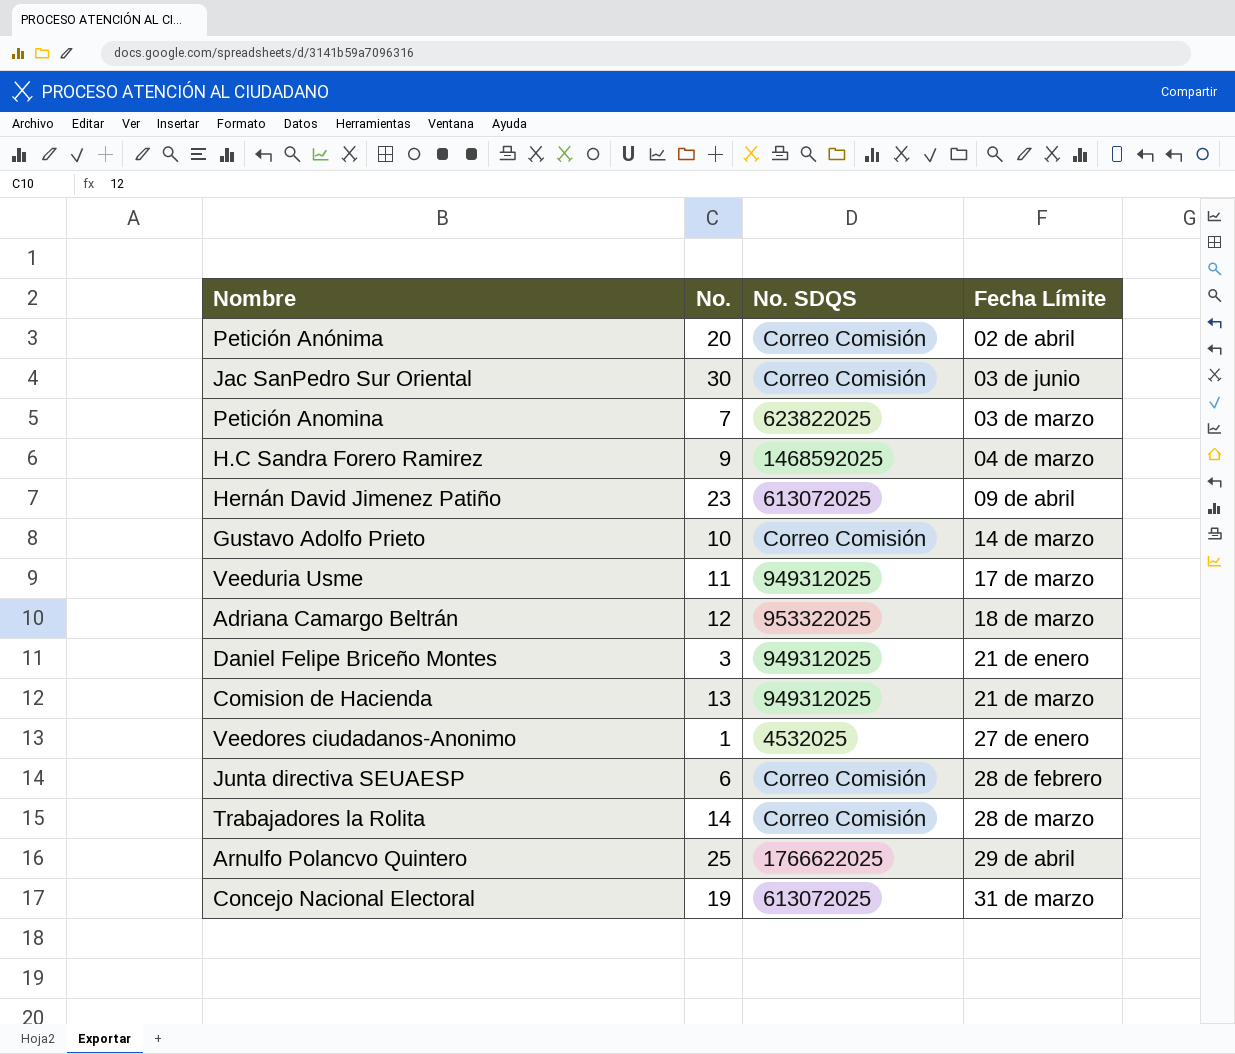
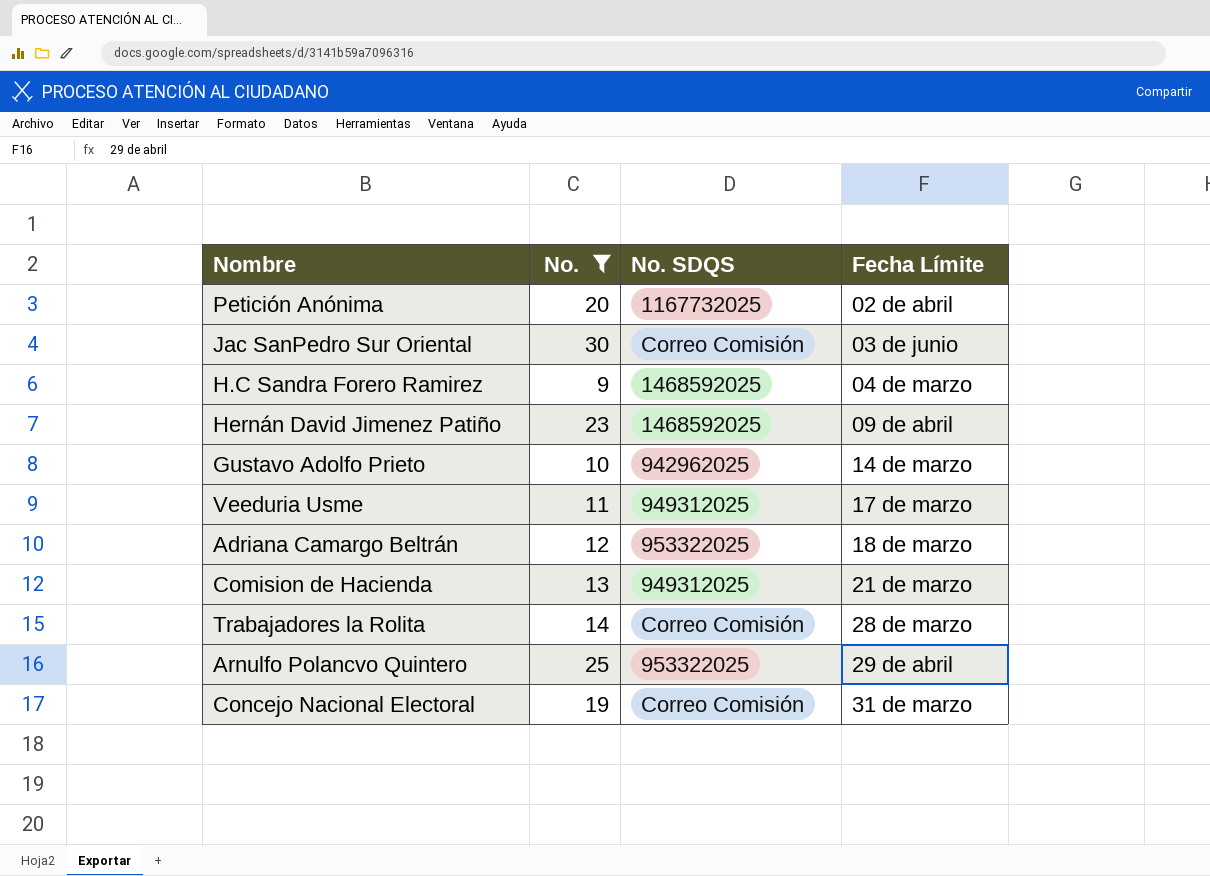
filter: none -> No. >= 9
Petición Anónima | No. SDQS: Correo Comisión -> 1167732025
Hernán David Jimenez Patiño | No. SDQS: 613072025 -> 1468592025
Gustavo Adolfo Prieto | No. SDQS: Correo Comisión -> 942962025
Arnulfo Polancvo Quintero | No. SDQS: 1766622025 -> 953322025
Concejo Nacional Electoral | No. SDQS: 613072025 -> Correo Comisión

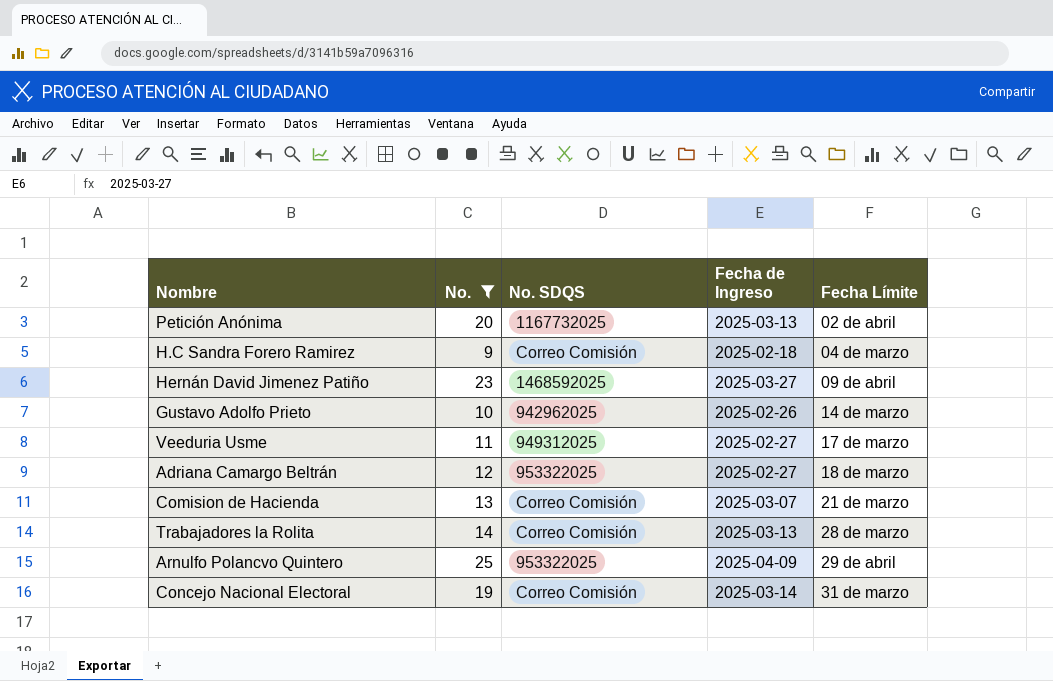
column Fecha de Ingreso | position: none -> 4
row Jac SanPedro Sur Oriental: 30 | Correo Comisión | 03 de junio -> none
H.C Sandra Forero Ramirez | No. SDQS: 1468592025 -> Correo Comisión
Comision de Hacienda | No. SDQS: 949312025 -> Correo Comisión

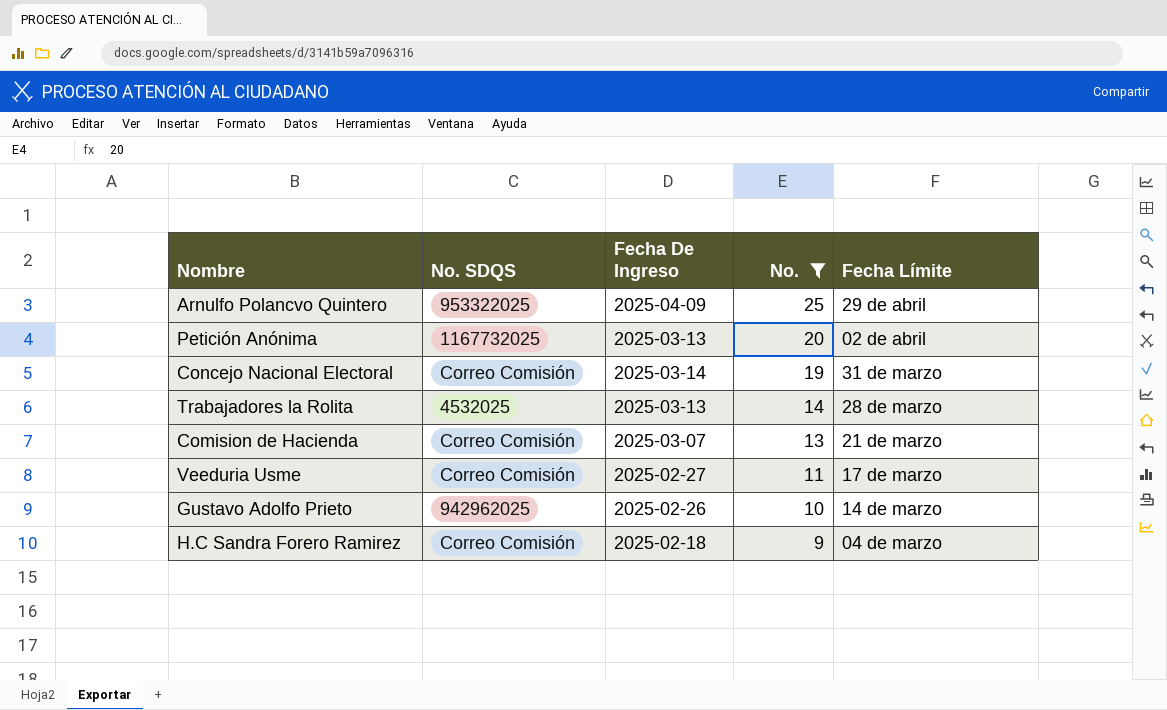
row order: Fecha Límite ascending -> No. descending
column name: Fecha de Ingreso -> Fecha De Ingreso
column No. | position: 2 -> 4
row Hernán David Jimenez Patiño: 23 | 1468592025 | 2025-03-27 | 09 de abril -> none
row Adriana Camargo Beltrán: 12 | 953322025 | 2025-02-27 | 18 de marzo -> none
Trabajadores la Rolita | No. SDQS: Correo Comisión -> 4532025
Veeduria Usme | No. SDQS: 949312025 -> Correo Comisión

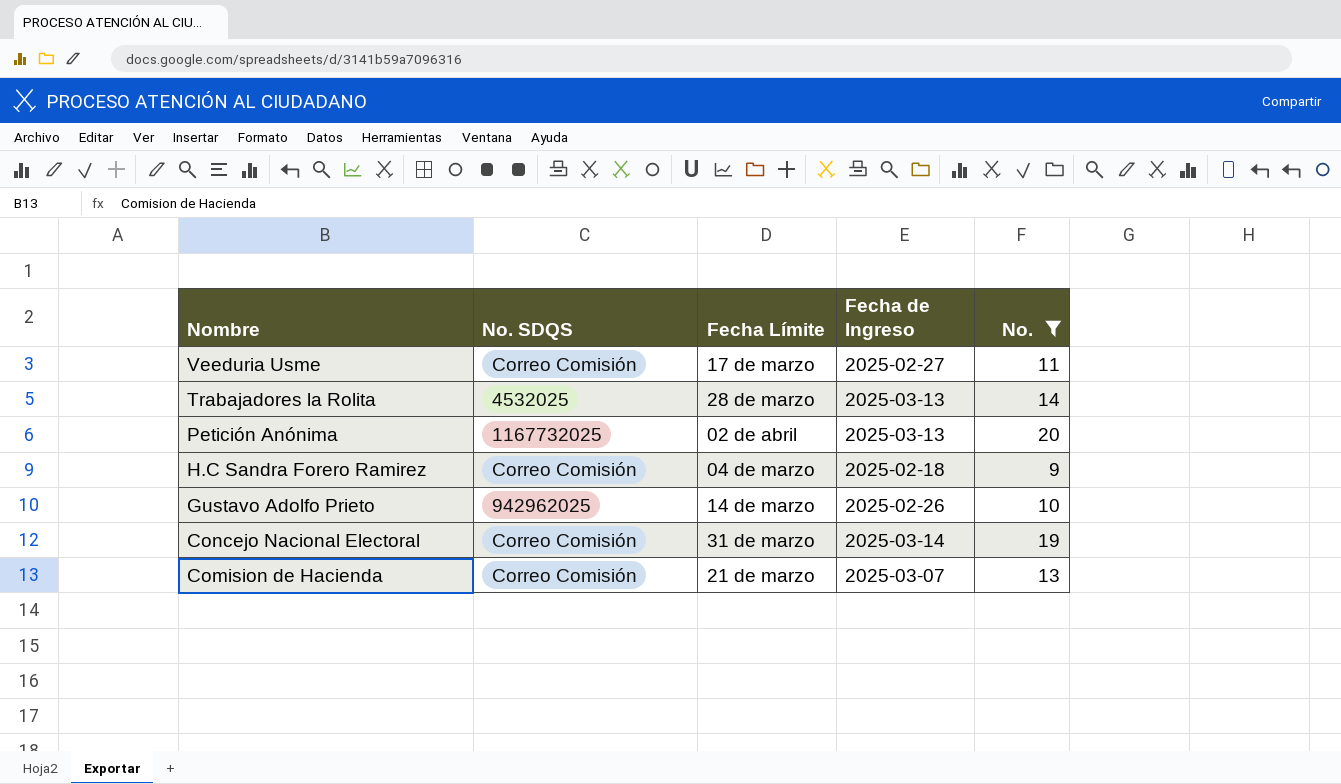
row order: No. descending -> Nombre descending
column Fecha Límite | position: 5 -> 3
column name: Fecha De Ingreso -> Fecha de Ingreso
row Arnulfo Polancvo Quintero: 953322025 | 2025-04-09 | 25 | 29 de abril -> none

